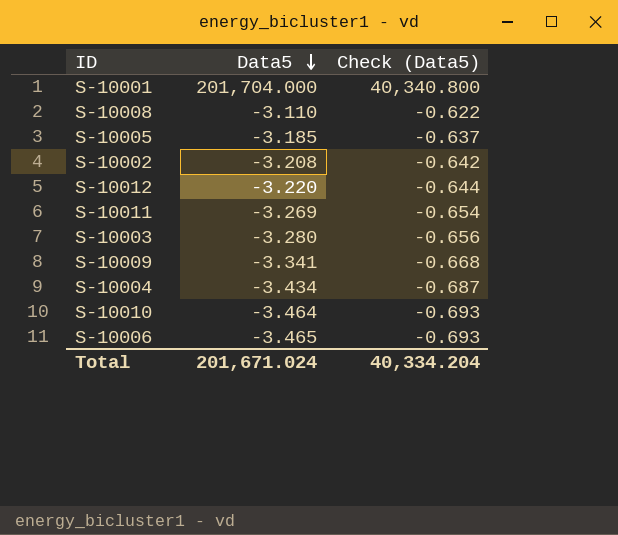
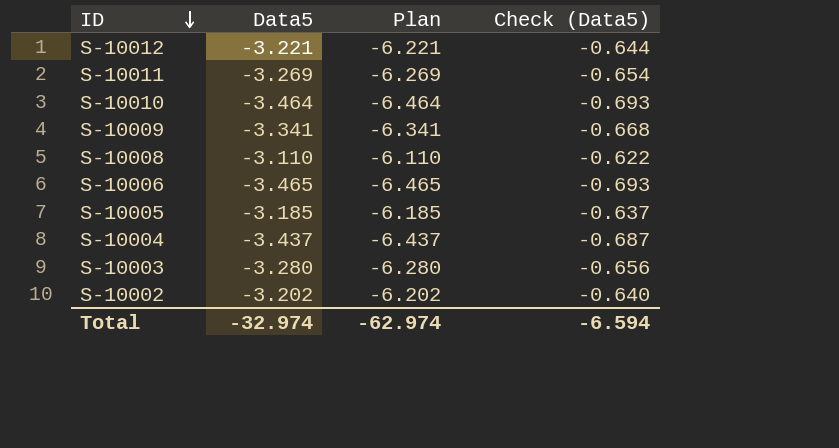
row order: Data5 descending -> ID descending
column Plan | formula: none -> [Data5] - 3
row S-10001: 201,704.000 | 40,340.800 -> none
S-10012 | Data5: -3.220 -> -3.221
S-10004 | Data5: -3.434 -> -3.437
S-10002 | Data5: -3.208 -> -3.202
S-10002 | Check (Data5): -0.642 -> -0.640
Total | Data5: 201,671.024 -> -32.974
Total | Check (Data5): 40,334.204 -> -6.594

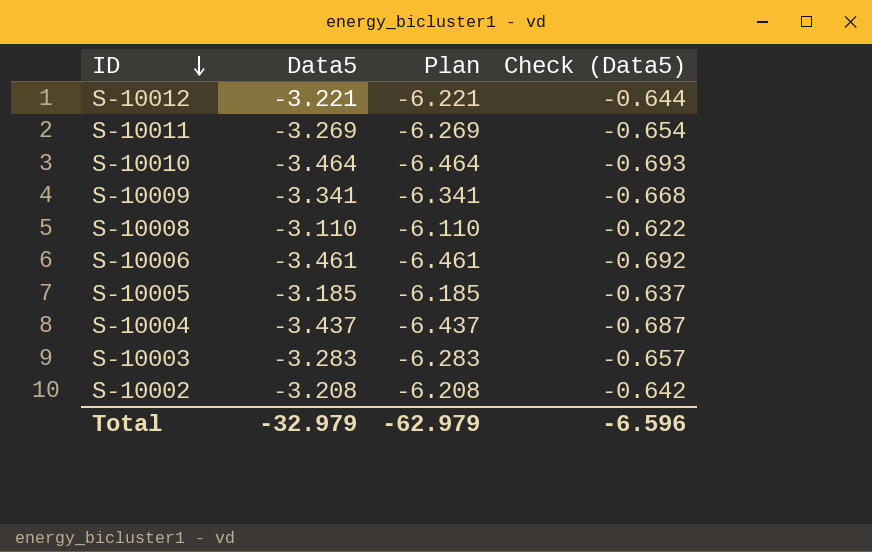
S-10006 | Data5: -3.465 -> -3.461
S-10006 | Plan: -6.465 -> -6.461
S-10006 | Check (Data5): -0.693 -> -0.692
S-10003 | Data5: -3.280 -> -3.283
S-10003 | Plan: -6.280 -> -6.283
S-10003 | Check (Data5): -0.656 -> -0.657
S-10002 | Data5: -3.202 -> -3.208
S-10002 | Plan: -6.202 -> -6.208
S-10002 | Check (Data5): -0.640 -> -0.642
Total | Data5: -32.974 -> -32.979
Total | Plan: -62.974 -> -62.979
Total | Check (Data5): -6.594 -> -6.596

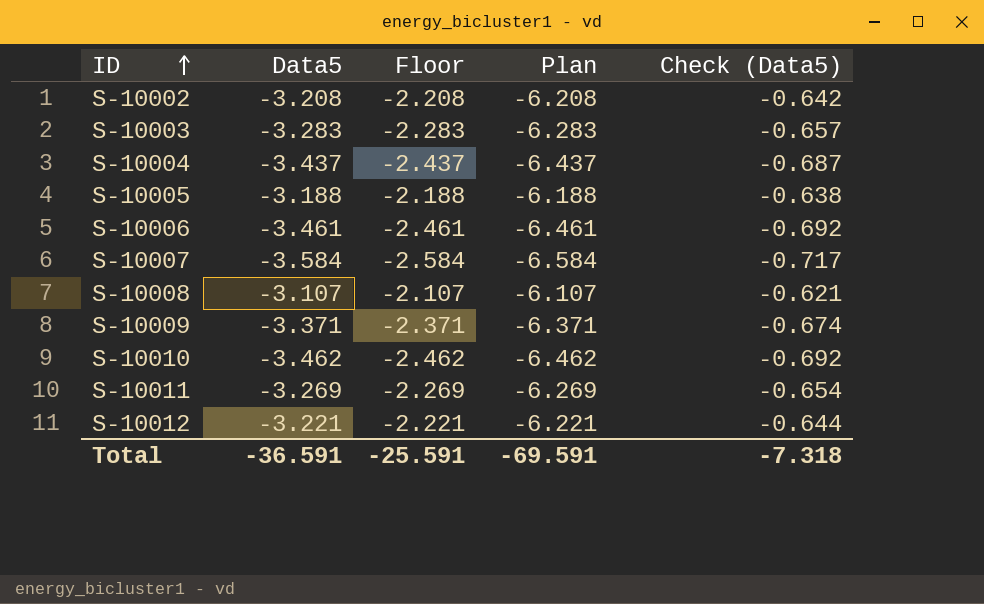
row order: ID descending -> ID ascending
column Floor | formula: none -> [Data5] + 1
S-10005 | Data5: -3.185 -> -3.188
S-10005 | Plan: -6.185 -> -6.188
S-10005 | Check (Data5): -0.637 -> -0.638
row S-10007: none -> -3.584 | -2.584 | -6.584 | -0.717
S-10008 | Data5: -3.110 -> -3.107
S-10008 | Plan: -6.110 -> -6.107
S-10008 | Check (Data5): -0.622 -> -0.621
S-10009 | Data5: -3.341 -> -3.371
S-10009 | Plan: -6.341 -> -6.371
S-10009 | Check (Data5): -0.668 -> -0.674
S-10010 | Data5: -3.464 -> -3.462
S-10010 | Plan: -6.464 -> -6.462
S-10010 | Check (Data5): -0.693 -> -0.692
Total | Data5: -32.979 -> -36.591
Total | Plan: -62.979 -> -69.591
Total | Check (Data5): -6.596 -> -7.318

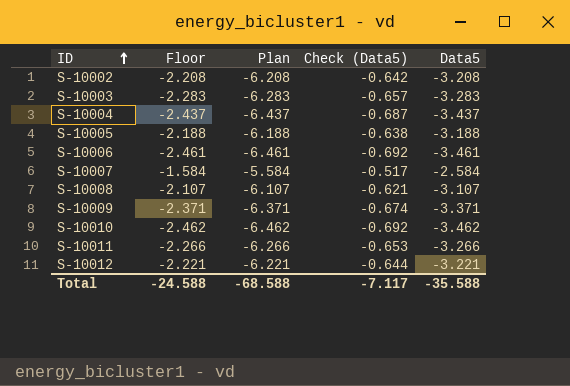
column Data5 | position: 2 -> 5
S-10007 | Floor: -2.584 -> -1.584
S-10007 | Plan: -6.584 -> -5.584
S-10007 | Check (Data5): -0.717 -> -0.517
S-10007 | Data5: -3.584 -> -2.584
S-10011 | Floor: -2.269 -> -2.266
S-10011 | Plan: -6.269 -> -6.266
S-10011 | Check (Data5): -0.654 -> -0.653
S-10011 | Data5: -3.269 -> -3.266
Total | Floor: -25.591 -> -24.588
Total | Plan: -69.591 -> -68.588
Total | Check (Data5): -7.318 -> -7.117
Total | Data5: -36.591 -> -35.588

